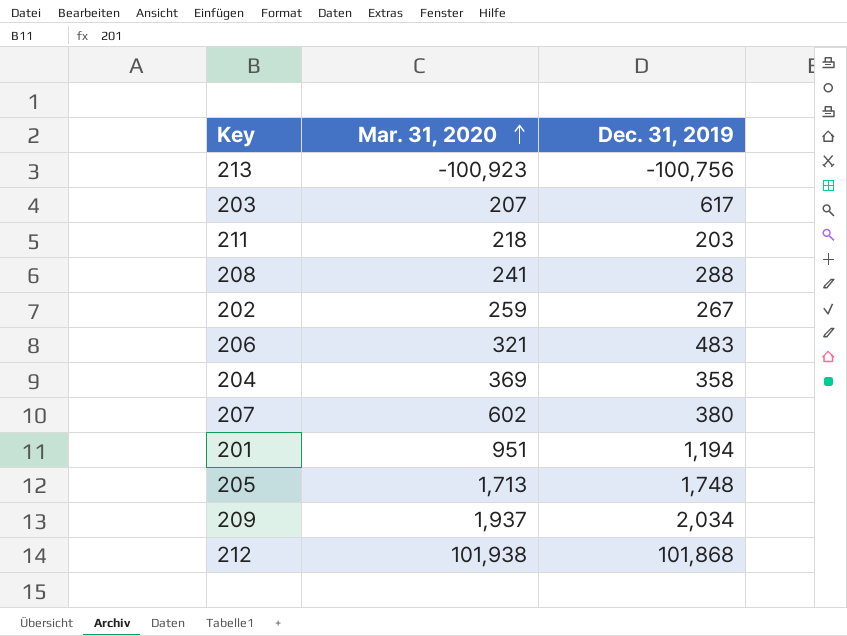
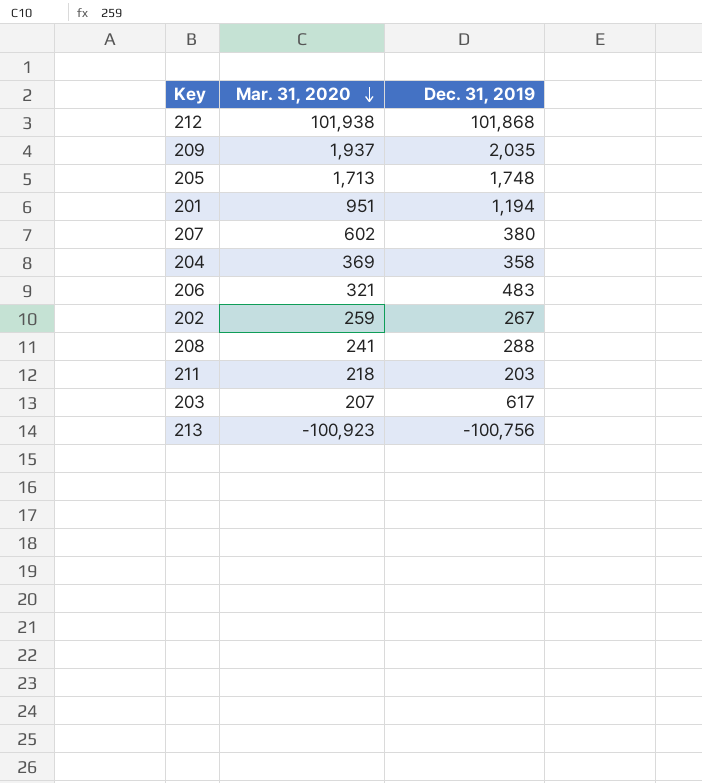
row order: Mar. 31, 2020 ascending -> Mar. 31, 2020 descending
209 | Dec. 31, 2019: 2,034 -> 2,035

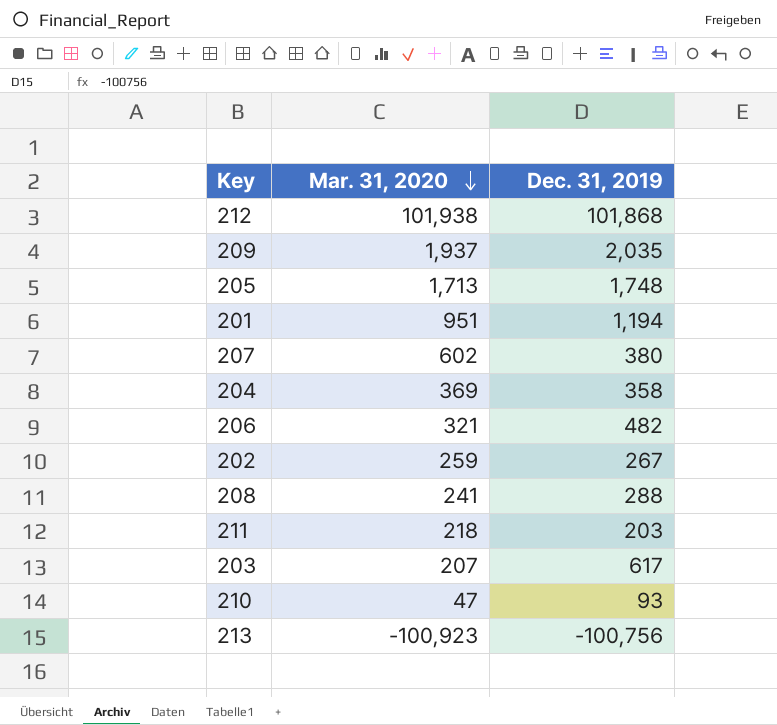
206 | Dec. 31, 2019: 483 -> 482
row 210: none -> 47 | 93

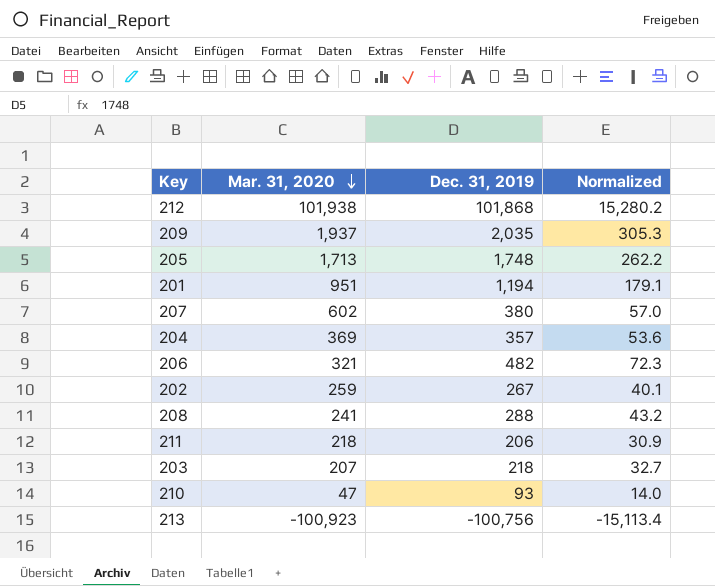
column Normalized | formula: none -> [Dec. 31, 2019] * 0.15
204 | Dec. 31, 2019: 358 -> 357
211 | Dec. 31, 2019: 203 -> 206
203 | Dec. 31, 2019: 617 -> 218

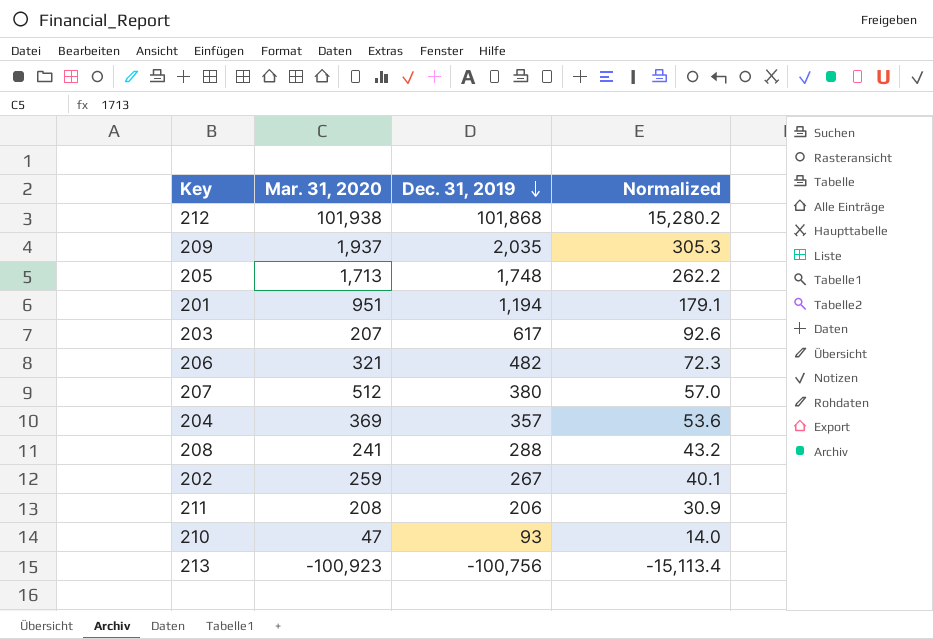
row order: Mar. 31, 2020 descending -> Dec. 31, 2019 descending
203 | Dec. 31, 2019: 218 -> 617
203 | Normalized: 32.7 -> 92.6
207 | Mar. 31, 2020: 602 -> 512
211 | Mar. 31, 2020: 218 -> 208

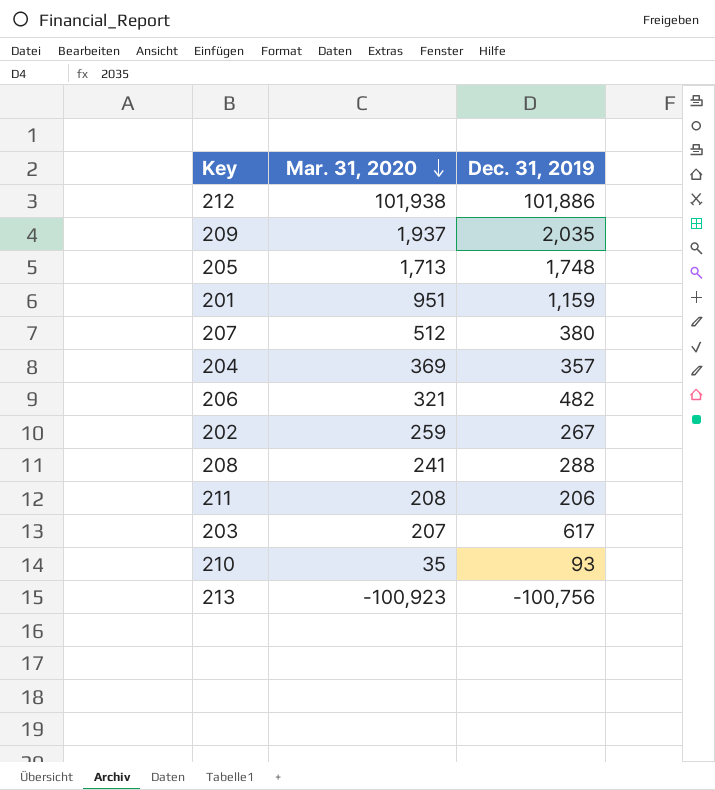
row order: Dec. 31, 2019 descending -> Mar. 31, 2020 descending
column Normalized | formula: [Dec. 31, 2019] * 0.15 -> none
212 | Dec. 31, 2019: 101,868 -> 101,886
201 | Dec. 31, 2019: 1,194 -> 1,159
210 | Mar. 31, 2020: 47 -> 35

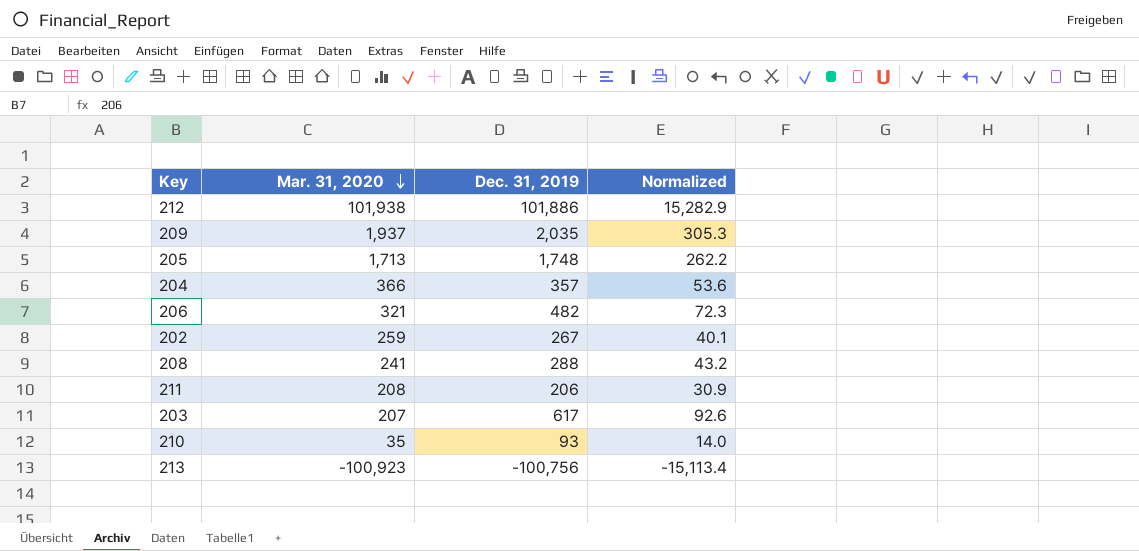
column Normalized | formula: none -> [Dec. 31, 2019] * 0.15
row 201: 951 | 1,159 -> none
row 207: 512 | 380 -> none
204 | Mar. 31, 2020: 369 -> 366

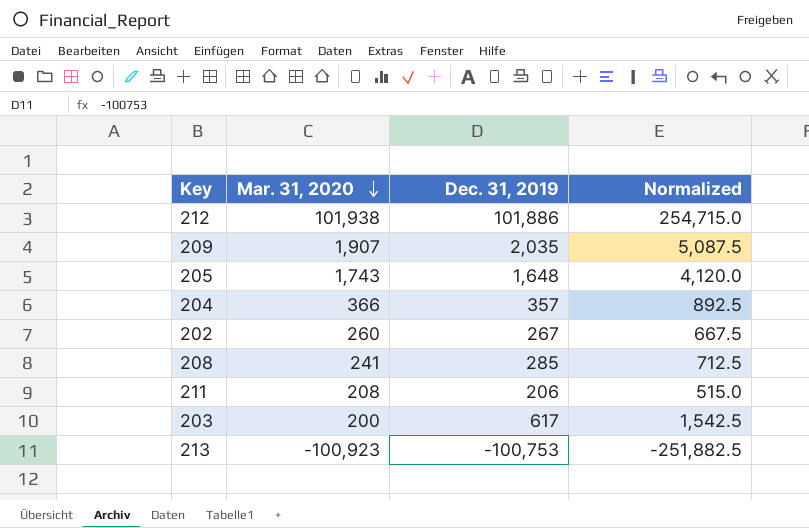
column Normalized | formula: [Dec. 31, 2019] * 0.15 -> [Dec. 31, 2019] * 2.5
row 206: 321 | 482 | 72.3 -> none
row 210: 35 | 93 | 14.0 -> none
209 | Mar. 31, 2020: 1,937 -> 1,907
205 | Mar. 31, 2020: 1,713 -> 1,743
205 | Dec. 31, 2019: 1,748 -> 1,648
202 | Mar. 31, 2020: 259 -> 260
208 | Dec. 31, 2019: 288 -> 285
203 | Mar. 31, 2020: 207 -> 200
213 | Dec. 31, 2019: -100,756 -> -100,753

